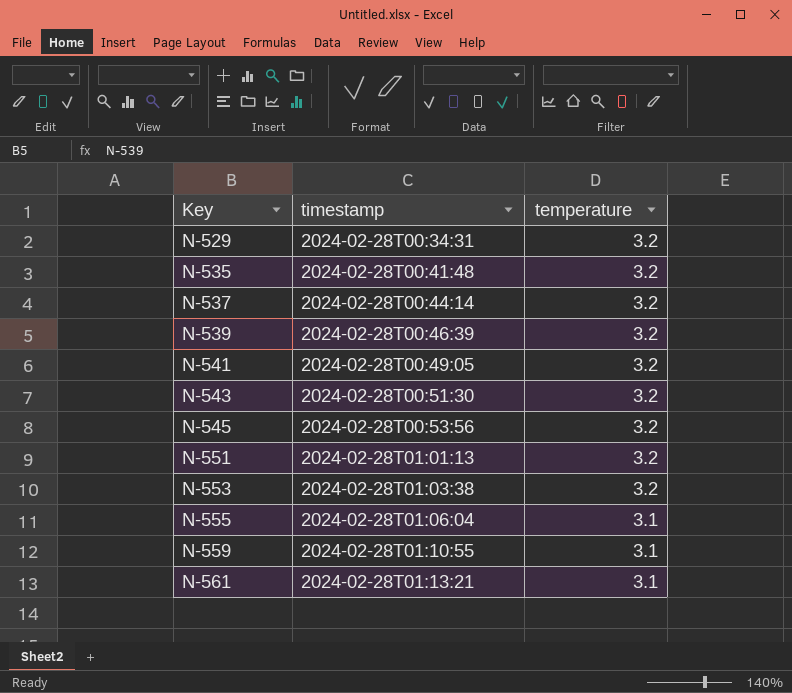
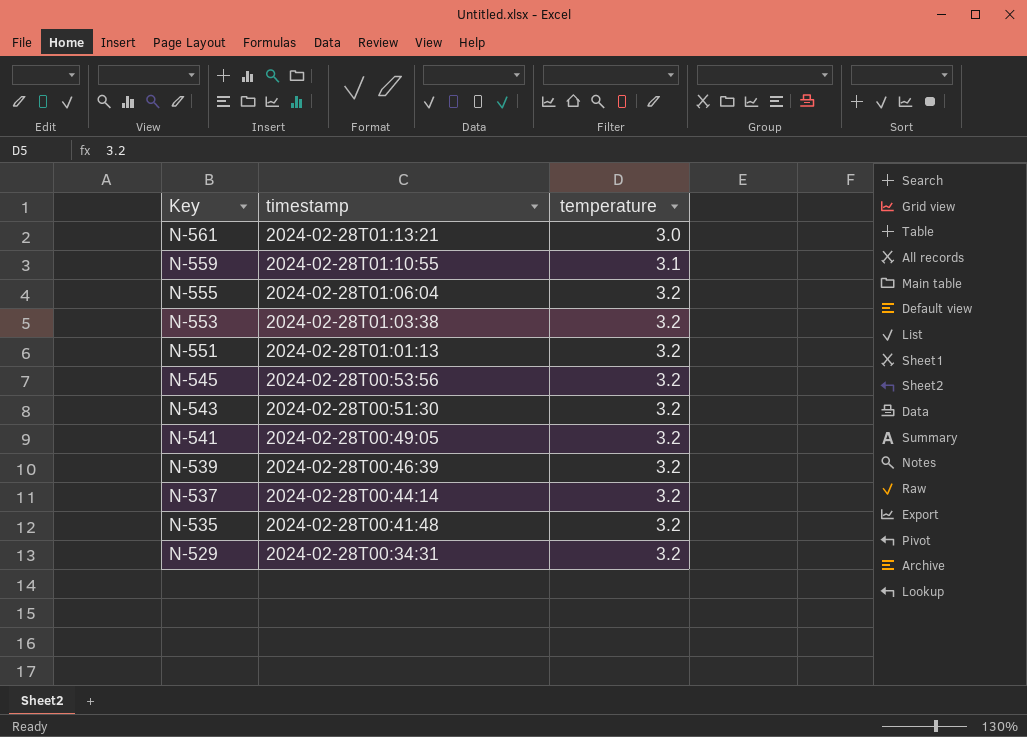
row order: Key ascending -> Key descending
N-561 | temperature: 3.1 -> 3.0
N-555 | temperature: 3.1 -> 3.2

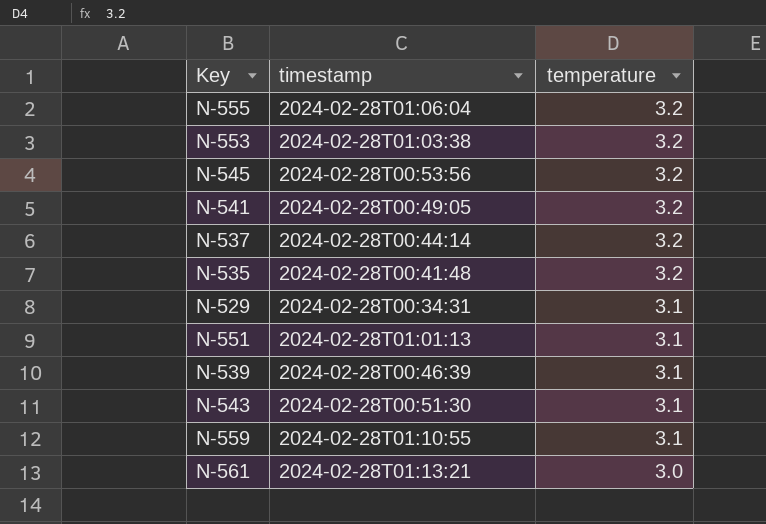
row order: Key descending -> temperature descending
N-529 | temperature: 3.2 -> 3.1
N-551 | temperature: 3.2 -> 3.1
N-539 | temperature: 3.2 -> 3.1
N-543 | temperature: 3.2 -> 3.1

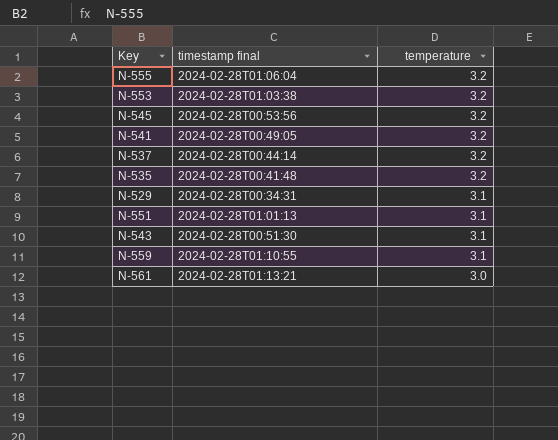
column name: timestamp -> timestamp final
row N-539: 2024-02-28T00:46:39 | 3.1 -> none

